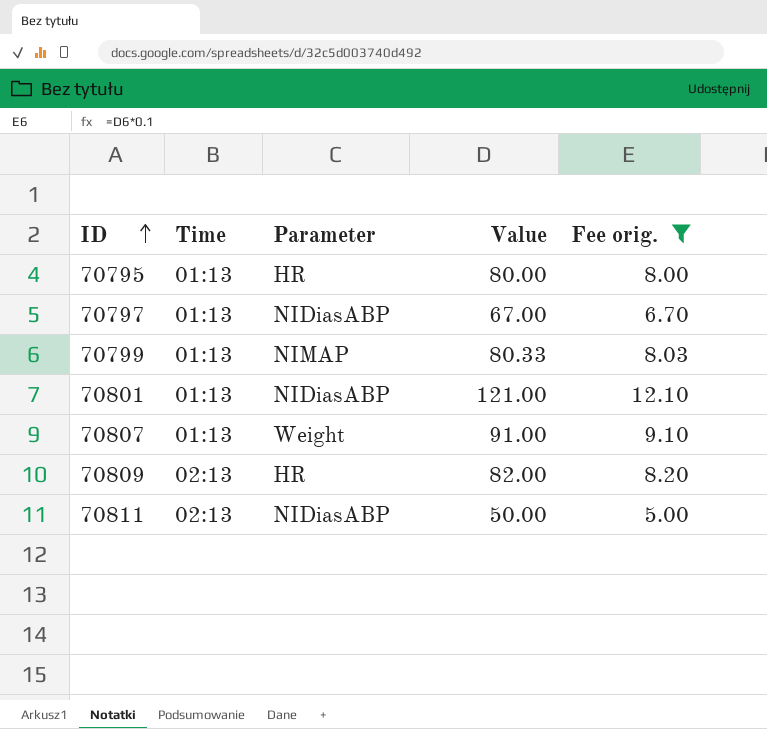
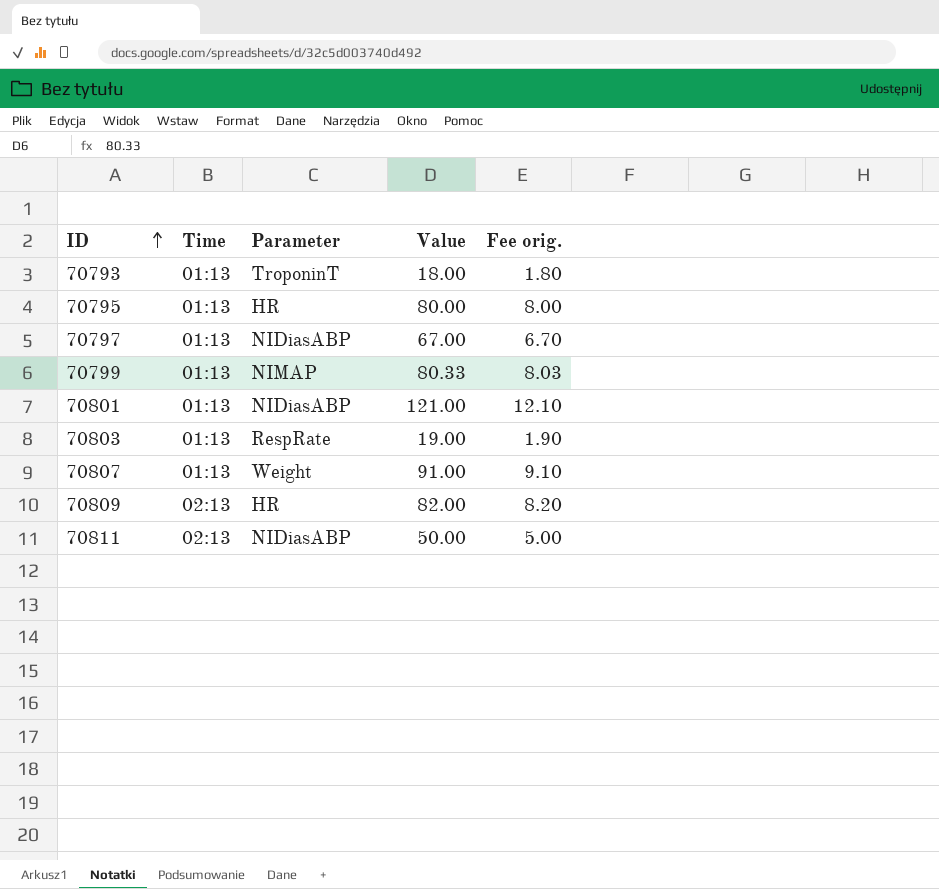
filter: Fee orig. >= 5.00 -> none

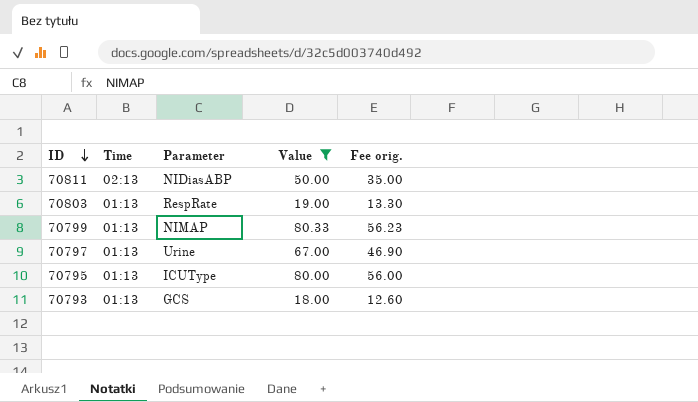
filter: none -> Value <= 80.33
row order: ID ascending -> ID descending
column Fee orig. | formula: [Value] * 0.1 -> [Value] * 0.7
70797 | Parameter: NIDiasABP -> Urine
70795 | Parameter: HR -> ICUType
70793 | Parameter: TroponinT -> GCS

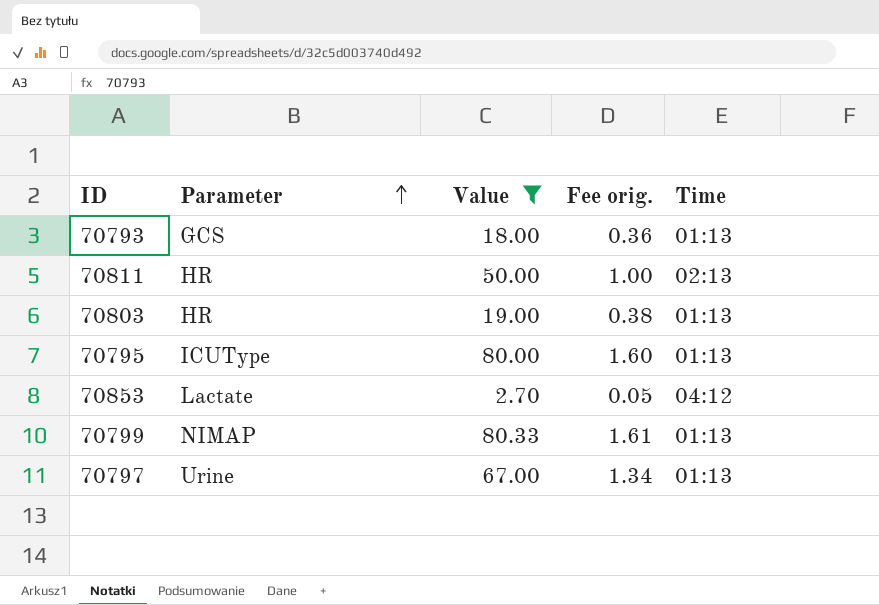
row order: ID descending -> Parameter ascending
column Fee orig. | formula: [Value] * 0.7 -> [Value] * 0.02
column Time | position: 2 -> 5
70811 | Parameter: NIDiasABP -> HR
70803 | Parameter: RespRate -> HR
row 70853: none -> Lactate | 2.70 | 0.05 | 04:12

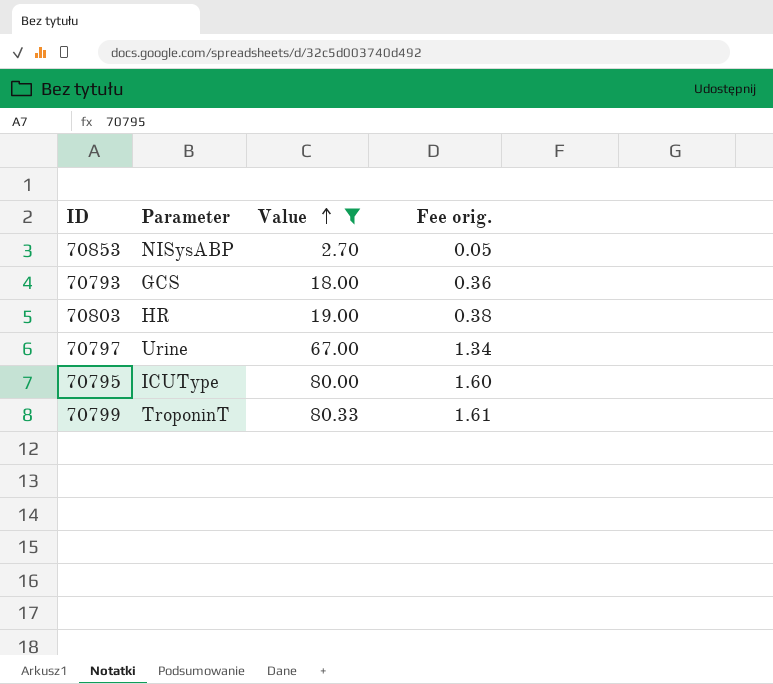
row order: Parameter ascending -> Value ascending
column Time | position: 5 -> none
row 70811: HR | 50.00 | 1.00 | 02:13 -> none
70853 | Parameter: Lactate -> NISysABP
70799 | Parameter: NIMAP -> TroponinT

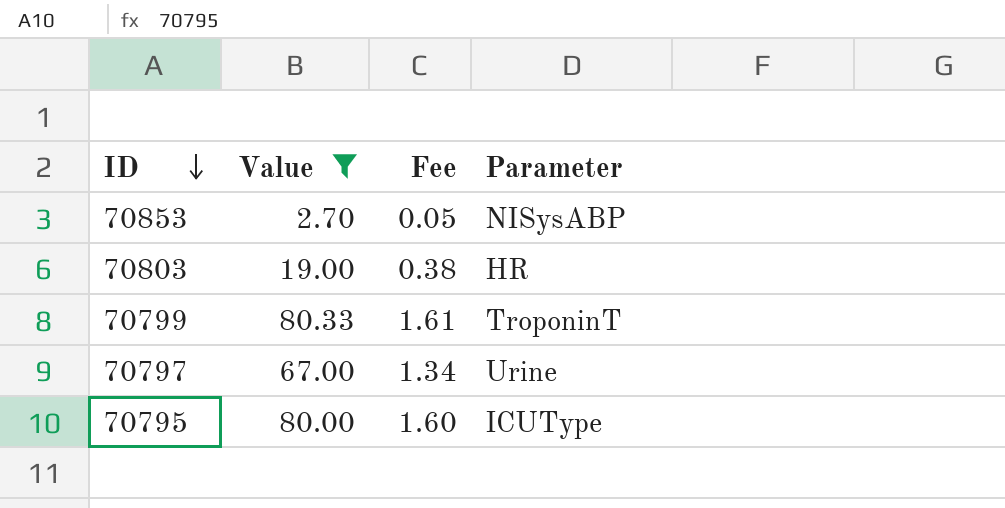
row order: Value ascending -> ID descending
column name: Fee orig. -> Fee
column Parameter | position: 2 -> 4
row 70793: GCS | 18.00 | 0.36 -> none

